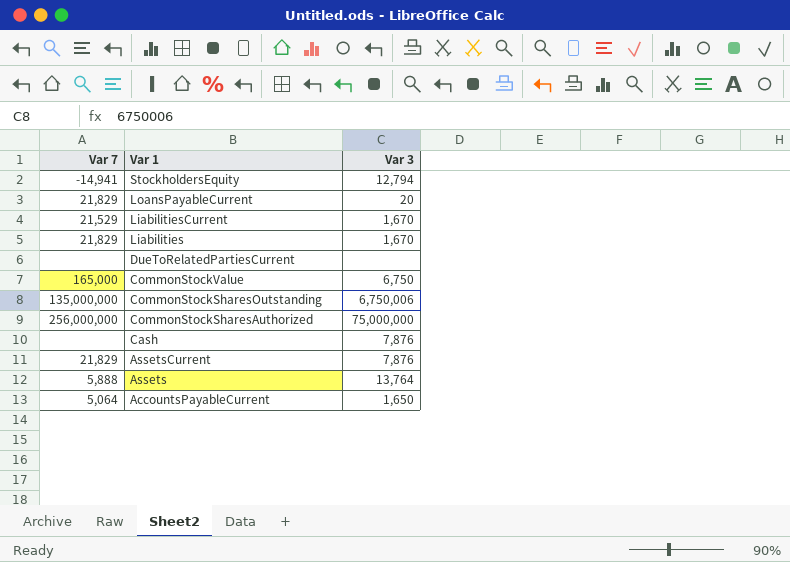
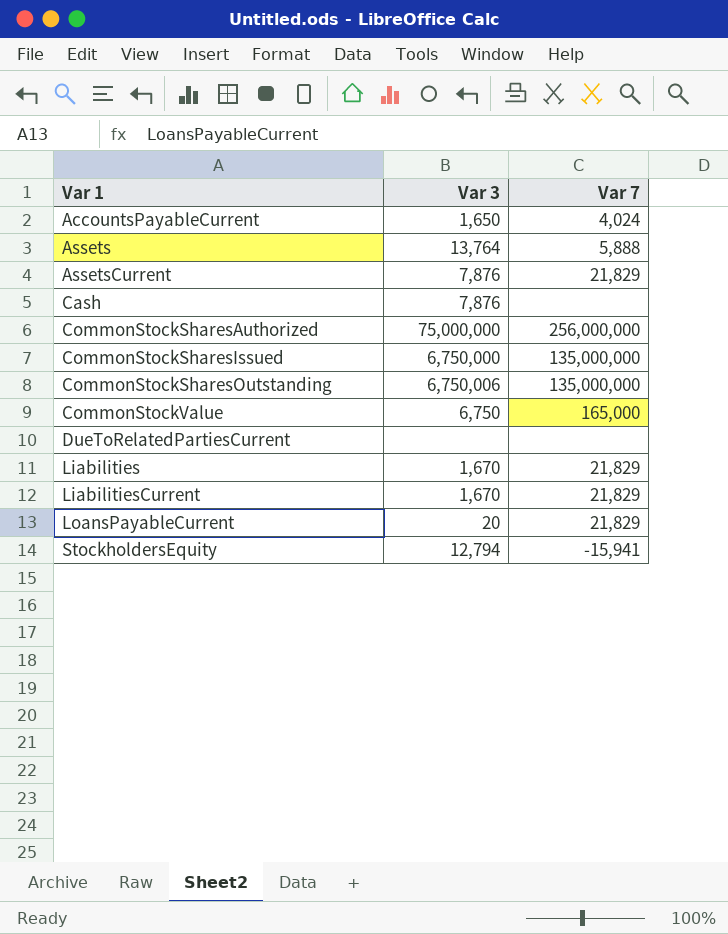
row order: Var 1 descending -> Var 1 ascending
column Var 7 | position: 1 -> 3
AccountsPayableCurrent | Var 7: 5,064 -> 4,024
row CommonStockSharesIssued: none -> 6,750,000 | 135,000,000
LiabilitiesCurrent | Var 7: 21,529 -> 21,829
StockholdersEquity | Var 7: -14,941 -> -15,941

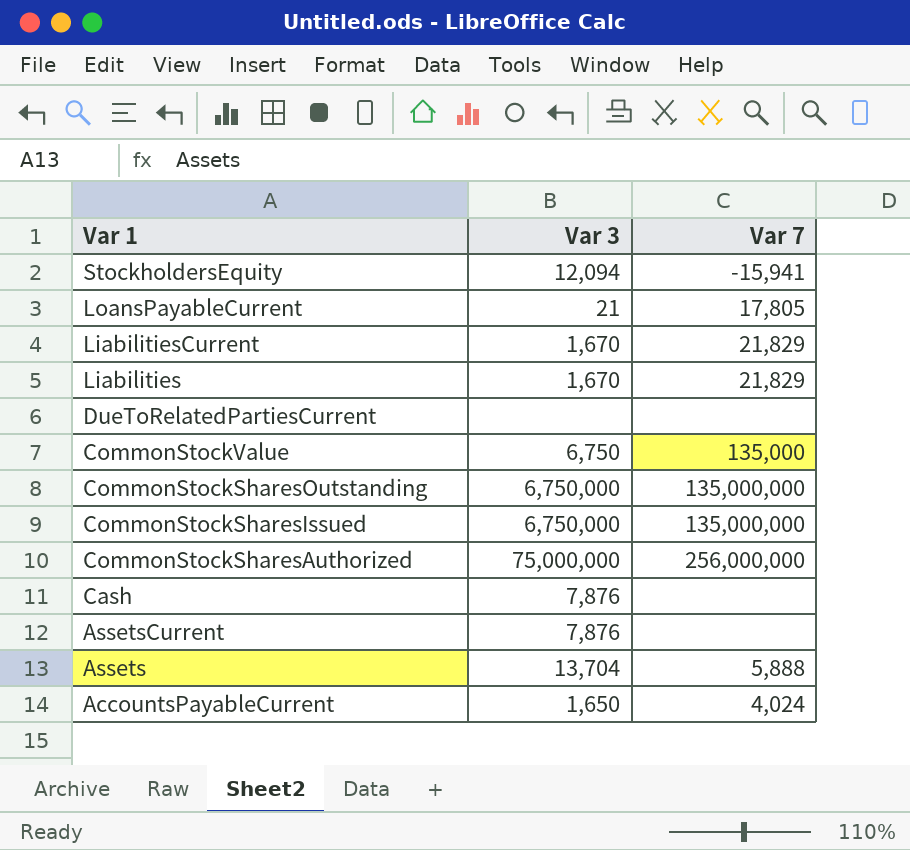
row order: Var 1 ascending -> Var 1 descending
StockholdersEquity | Var 3: 12,794 -> 12,094
LoansPayableCurrent | Var 3: 20 -> 21
LoansPayableCurrent | Var 7: 21,829 -> 17,805
CommonStockValue | Var 7: 165,000 -> 135,000
CommonStockSharesOutstanding | Var 3: 6,750,006 -> 6,750,000
AssetsCurrent | Var 7: 21,829 -> none
Assets | Var 3: 13,764 -> 13,704

